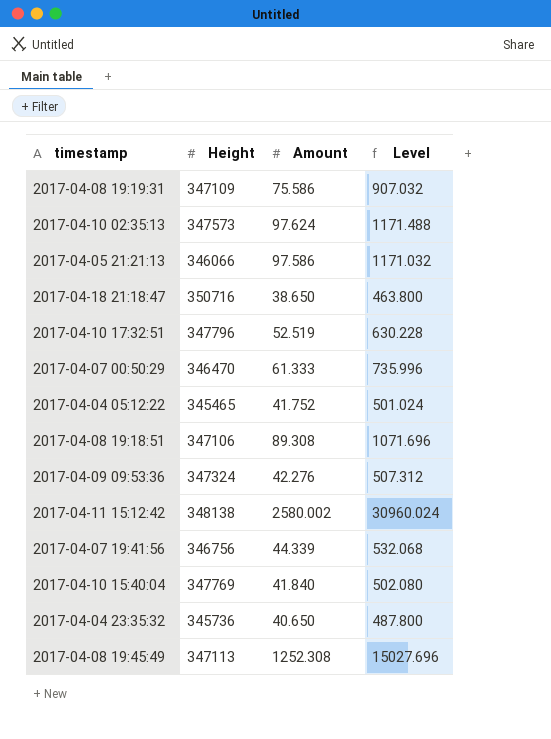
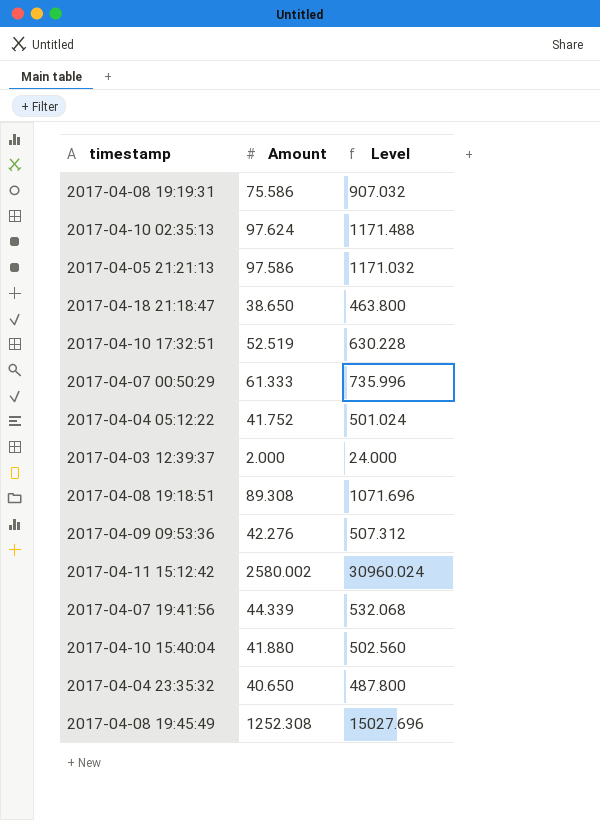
column Height | position: 2 -> none
row 2017-04-03 12:39:37: none -> 2.000 | 24.000
2017-04-10 15:40:04 | Amount: 41.840 -> 41.880
2017-04-10 15:40:04 | Level: 502.080 -> 502.560

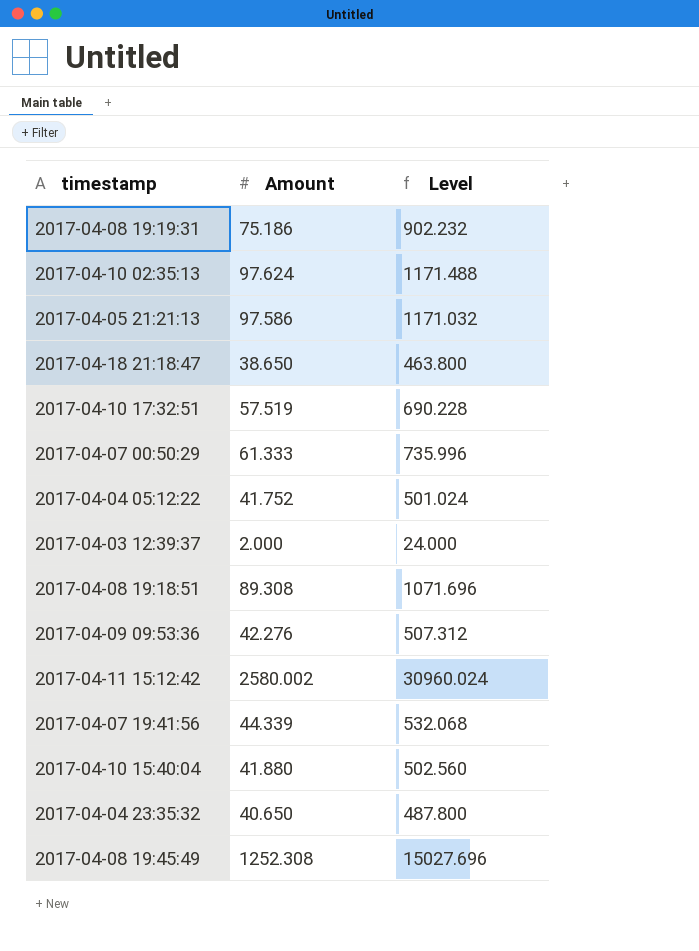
2017-04-08 19:19:31 | Amount: 75.586 -> 75.186
2017-04-08 19:19:31 | Level: 907.032 -> 902.232
2017-04-10 17:32:51 | Amount: 52.519 -> 57.519
2017-04-10 17:32:51 | Level: 630.228 -> 690.228

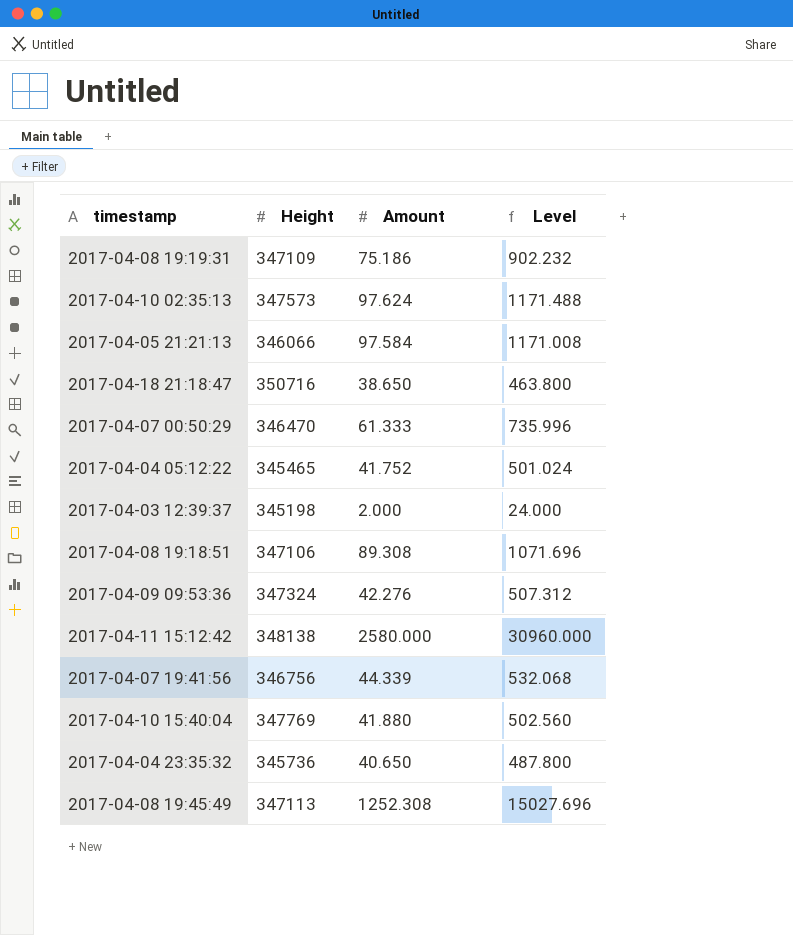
column Height | position: none -> 2
row 2017-04-10 17:32:51: 57.519 | 690.228 -> none
2017-04-05 21:21:13 | Amount: 97.586 -> 97.584
2017-04-05 21:21:13 | Level: 1171.032 -> 1171.008
2017-04-11 15:12:42 | Amount: 2580.002 -> 2580.000
2017-04-11 15:12:42 | Level: 30960.024 -> 30960.000

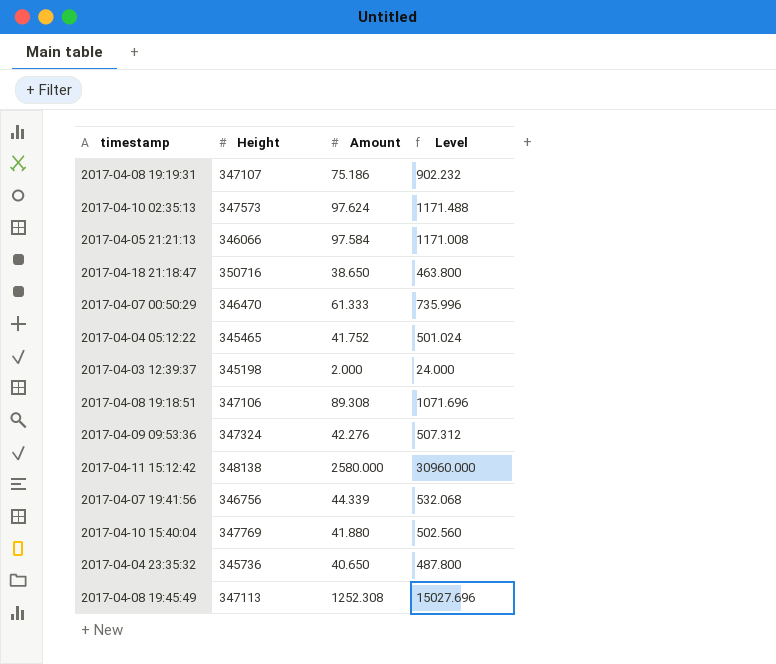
2017-04-08 19:19:31 | Height: 347109 -> 347107

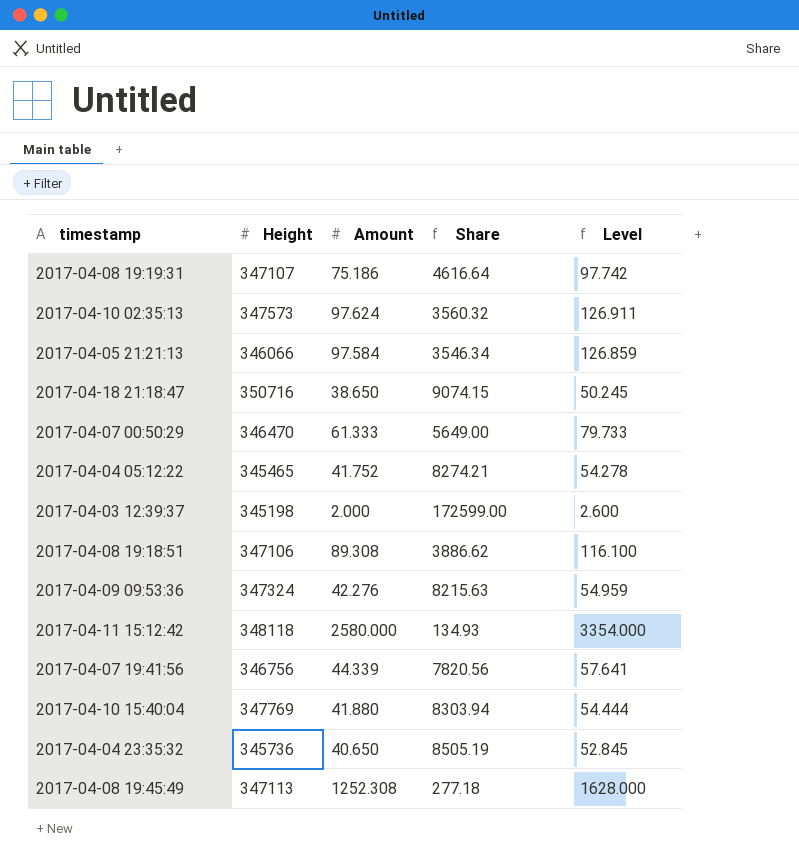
column Share | formula: none -> [Height] / [Amount]
column Level | formula: [Amount] * 12 -> [Amount] * 1.3
2017-04-11 15:12:42 | Height: 348138 -> 348118

